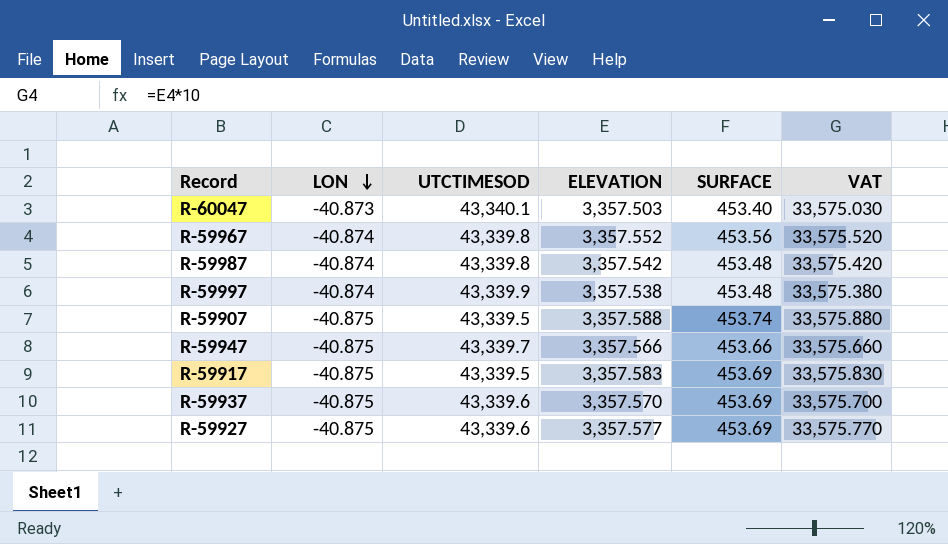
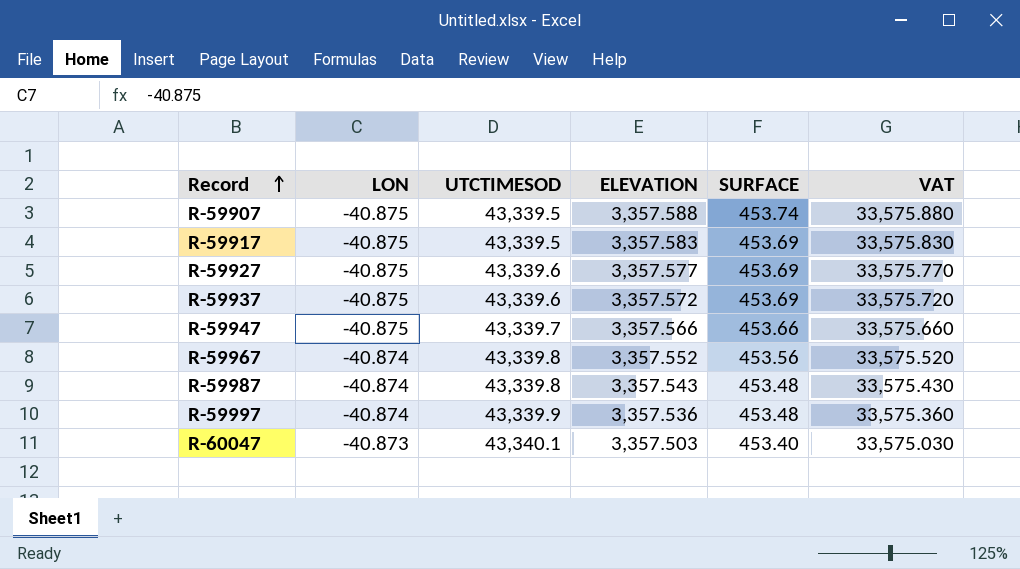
row order: LON descending -> Record ascending
R-59937 | ELEVATION: 3,357.570 -> 3,357.572
R-59937 | VAT: 33,575.700 -> 33,575.720
R-59987 | ELEVATION: 3,357.542 -> 3,357.543
R-59987 | VAT: 33,575.420 -> 33,575.430
R-59997 | ELEVATION: 3,357.538 -> 3,357.536
R-59997 | VAT: 33,575.380 -> 33,575.360

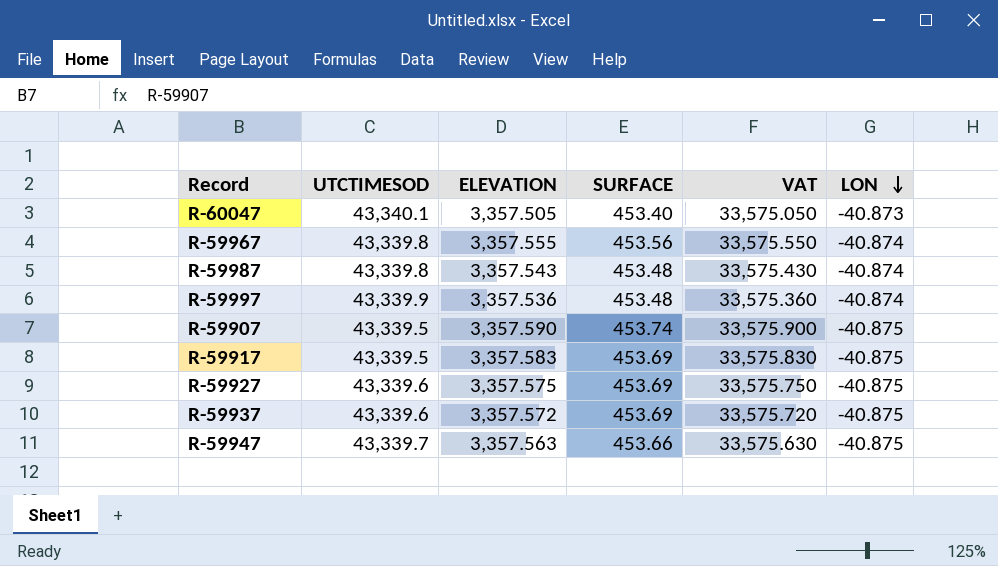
row order: Record ascending -> LON descending
column LON | position: 2 -> 6
R-60047 | ELEVATION: 3,357.503 -> 3,357.505
R-60047 | VAT: 33,575.030 -> 33,575.050
R-59967 | ELEVATION: 3,357.552 -> 3,357.555
R-59967 | VAT: 33,575.520 -> 33,575.550
R-59907 | ELEVATION: 3,357.588 -> 3,357.590
R-59907 | VAT: 33,575.880 -> 33,575.900
R-59927 | ELEVATION: 3,357.577 -> 3,357.575
R-59927 | VAT: 33,575.770 -> 33,575.750
R-59947 | ELEVATION: 3,357.566 -> 3,357.563
R-59947 | VAT: 33,575.660 -> 33,575.630

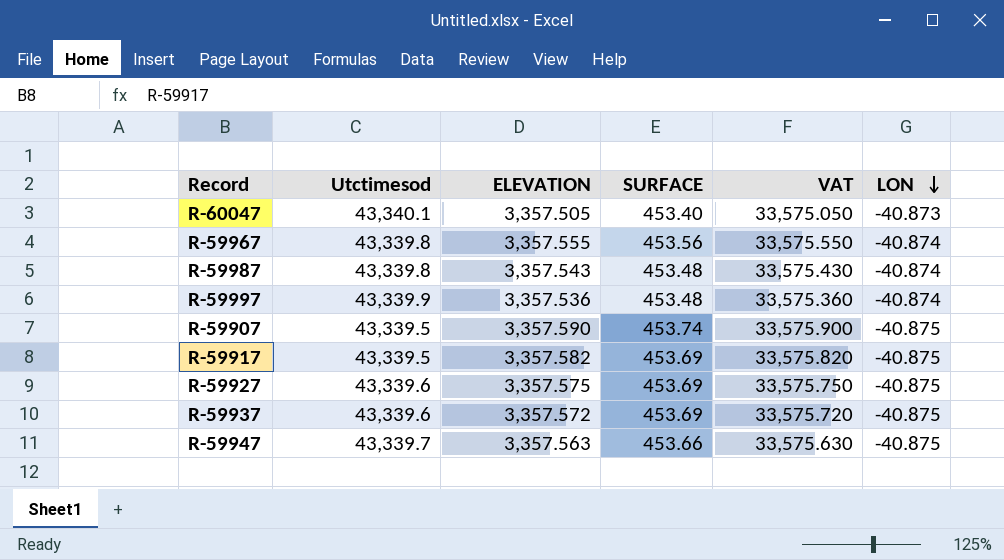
column name: UTCTIMESOD -> Utctimesod
R-59917 | ELEVATION: 3,357.583 -> 3,357.582
R-59917 | VAT: 33,575.830 -> 33,575.820

